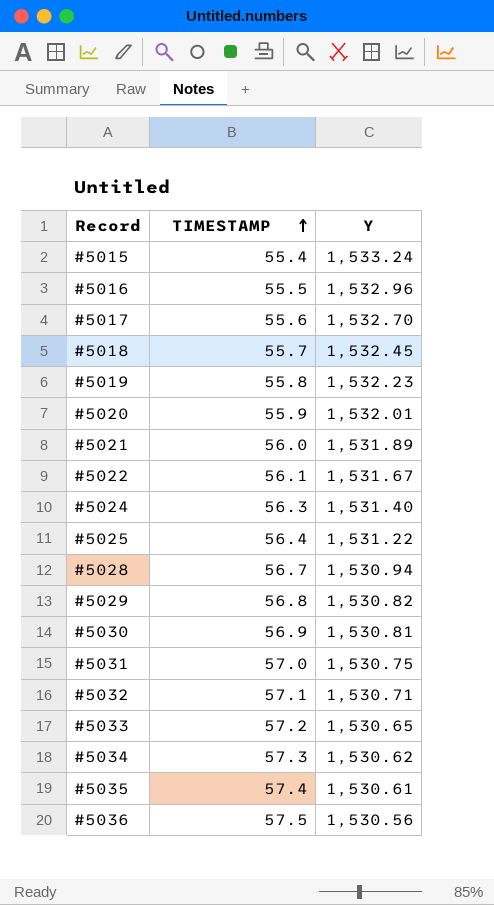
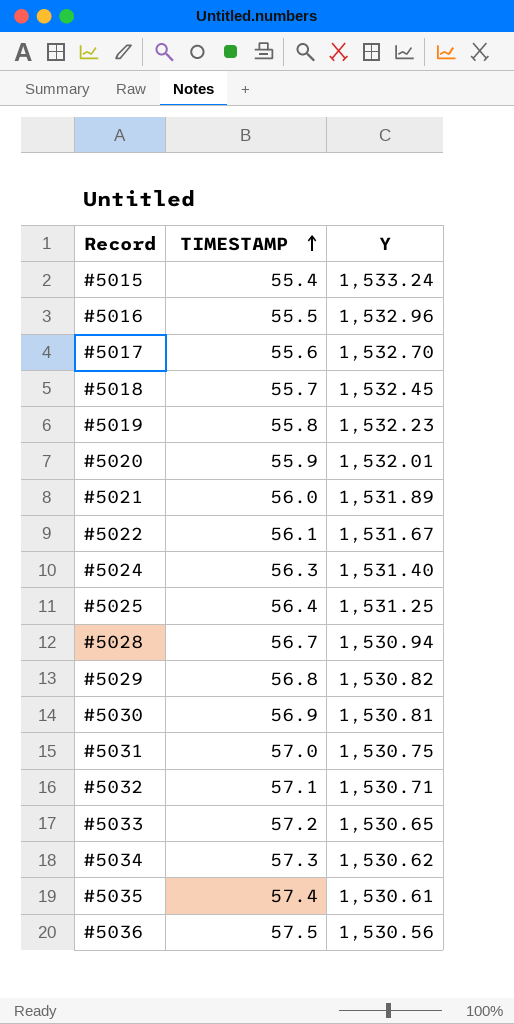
#5025 | Y: 1,531.22 -> 1,531.25

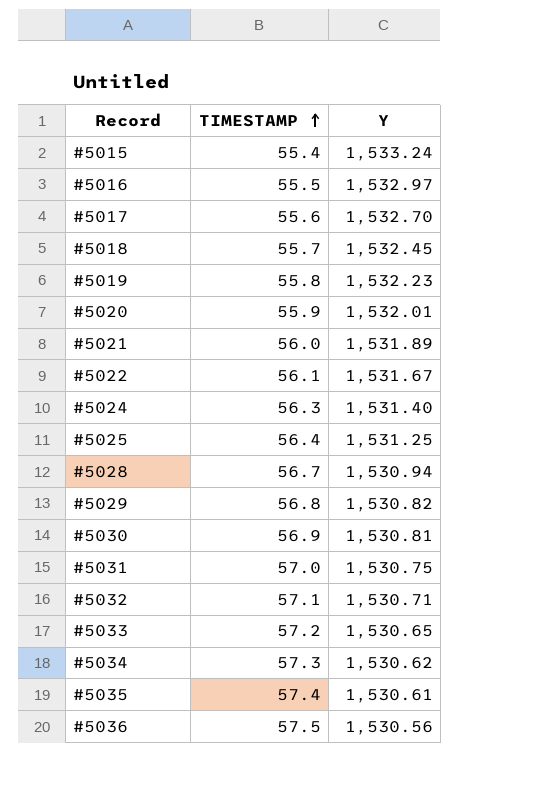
#5016 | Y: 1,532.96 -> 1,532.97

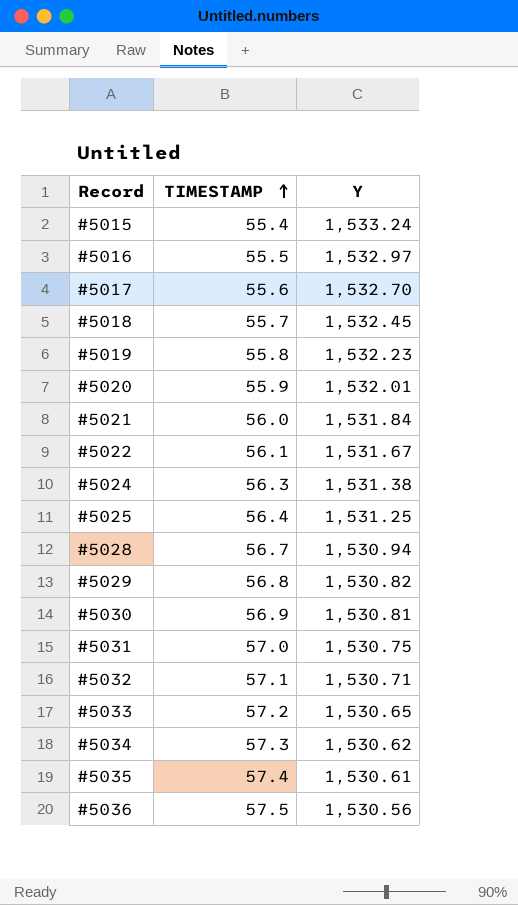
#5021 | Y: 1,531.89 -> 1,531.84
#5024 | Y: 1,531.40 -> 1,531.38

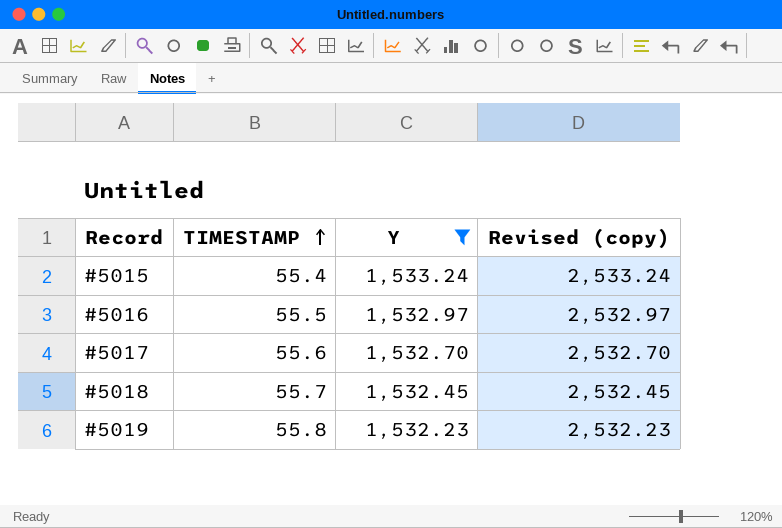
filter: none -> Y >= 1,532.23
column Revised (copy) | formula: none -> [Y] + 1000

